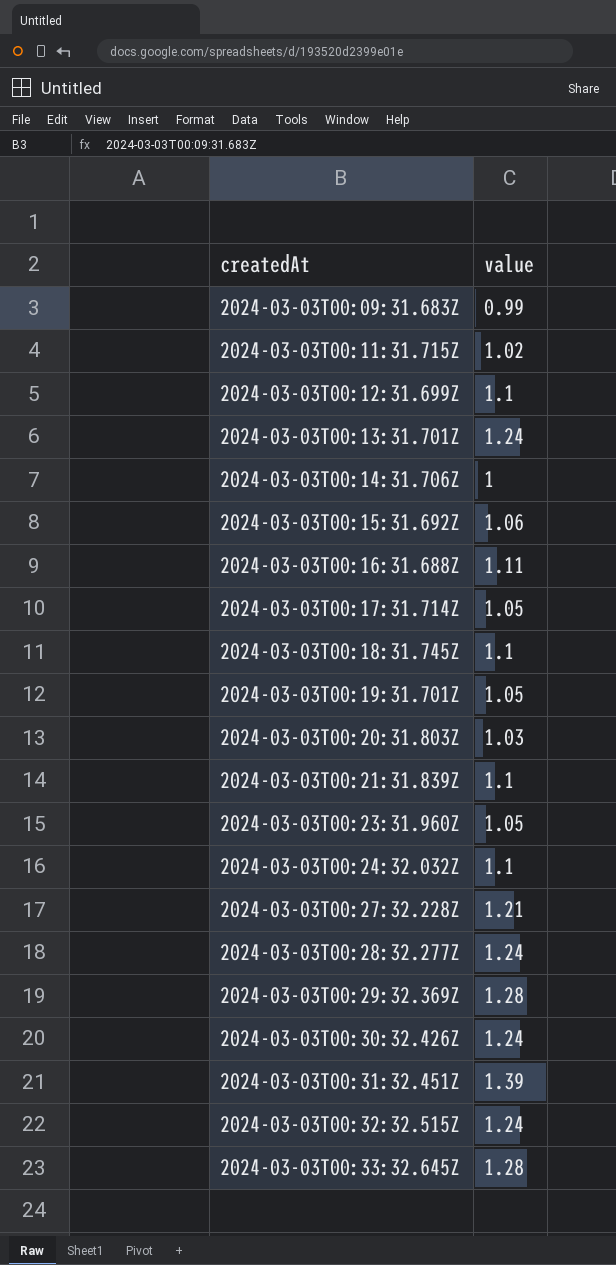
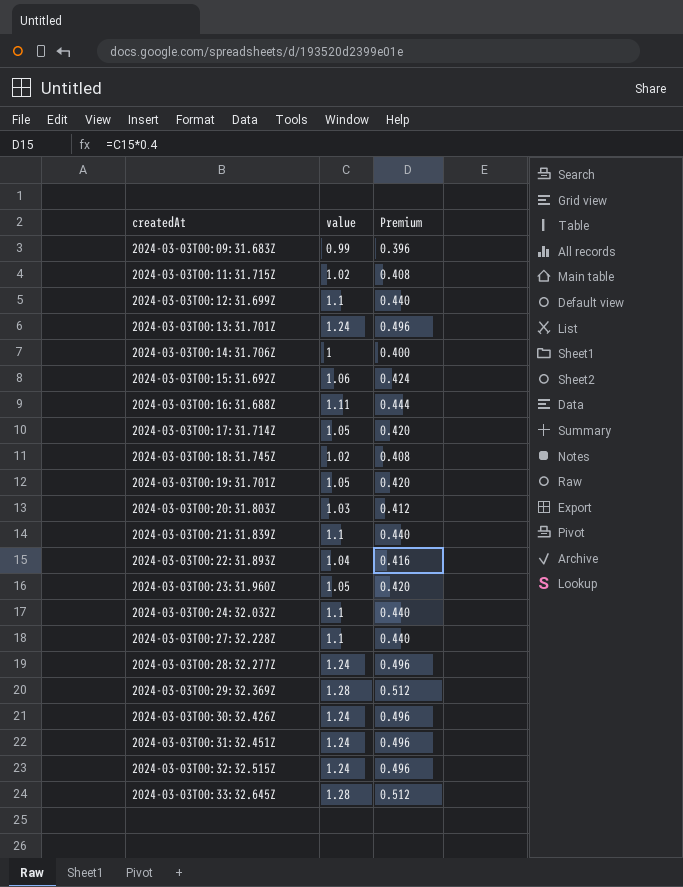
column Premium | formula: none -> [value] * 0.4
2024-03-03T00:18:31.745Z | value: 1.1 -> 1.02
row 2024-03-03T00:22:31.893Z: none -> 1.04 | 0.416
2024-03-03T00:27:32.228Z | value: 1.21 -> 1.1
2024-03-03T00:31:32.451Z | value: 1.39 -> 1.24

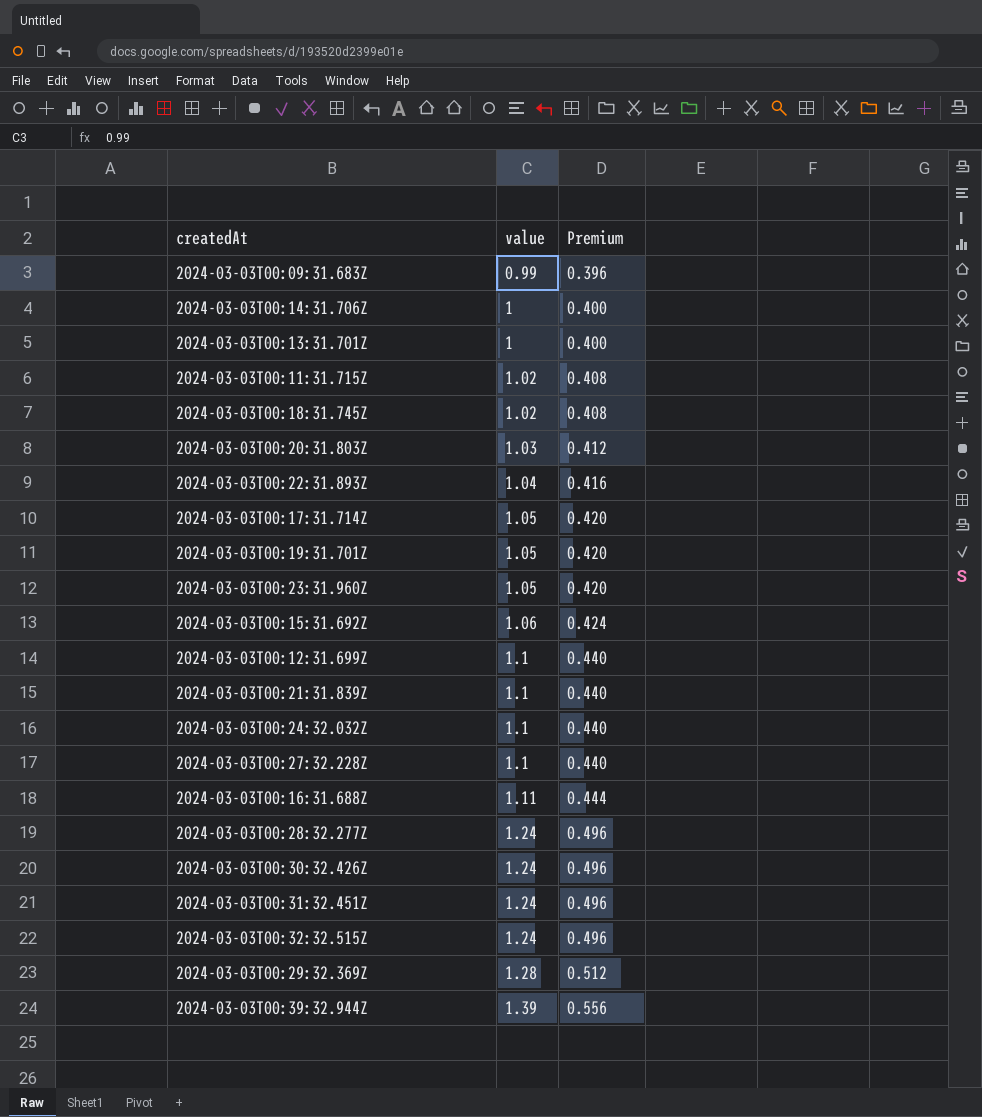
row order: createdAt ascending -> value ascending
row 2024-03-03T00:33:32.645Z: 1.28 | 0.512 -> none
2024-03-03T00:13:31.701Z | value: 1.24 -> 1
2024-03-03T00:13:31.701Z | Premium: 0.496 -> 0.400
row 2024-03-03T00:39:32.944Z: none -> 1.39 | 0.556

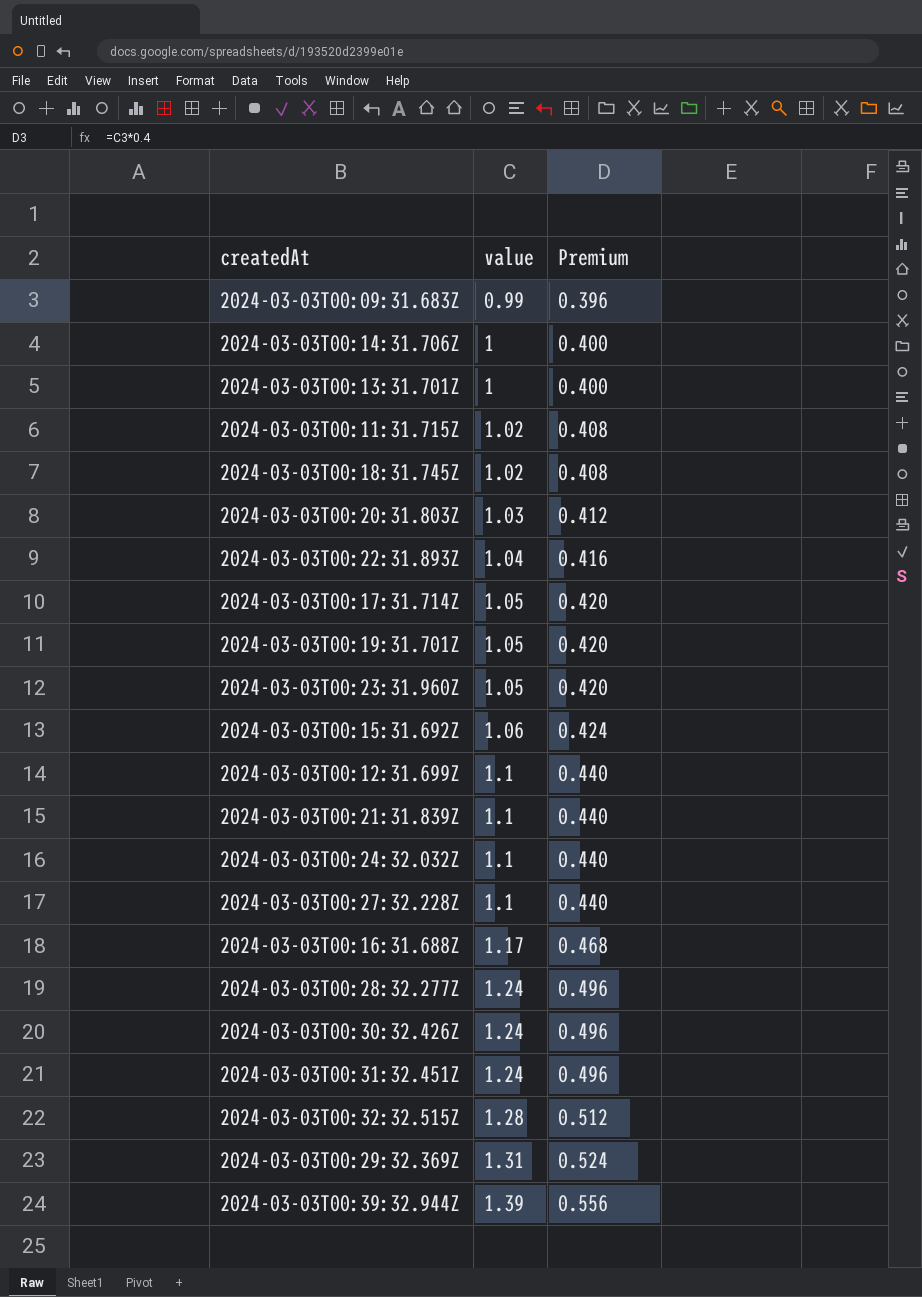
2024-03-03T00:16:31.688Z | value: 1.11 -> 1.17
2024-03-03T00:16:31.688Z | Premium: 0.444 -> 0.468
2024-03-03T00:32:32.515Z | value: 1.24 -> 1.28
2024-03-03T00:32:32.515Z | Premium: 0.496 -> 0.512
2024-03-03T00:29:32.369Z | value: 1.28 -> 1.31
2024-03-03T00:29:32.369Z | Premium: 0.512 -> 0.524

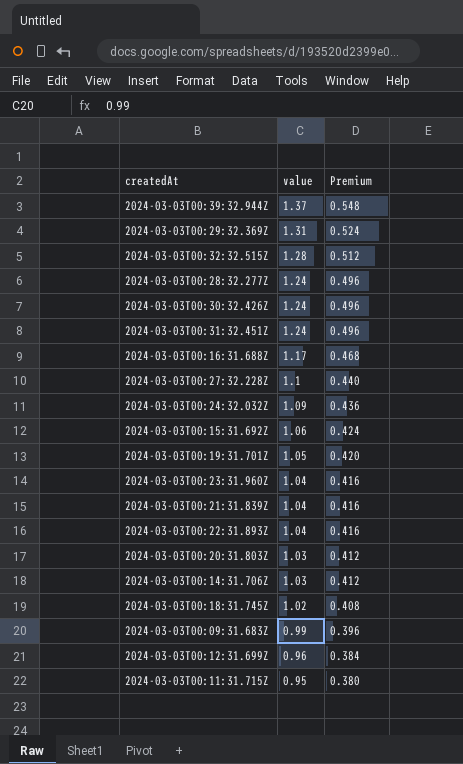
row order: value ascending -> value descending
row 2024-03-03T00:13:31.701Z: 1 | 0.400 -> none
row 2024-03-03T00:17:31.714Z: 1.05 | 0.420 -> none
2024-03-03T00:39:32.944Z | value: 1.39 -> 1.37
2024-03-03T00:39:32.944Z | Premium: 0.556 -> 0.548
2024-03-03T00:24:32.032Z | value: 1.1 -> 1.09
2024-03-03T00:24:32.032Z | Premium: 0.440 -> 0.436
2024-03-03T00:23:31.960Z | value: 1.05 -> 1.04
2024-03-03T00:23:31.960Z | Premium: 0.420 -> 0.416
2024-03-03T00:21:31.839Z | value: 1.1 -> 1.04
2024-03-03T00:21:31.839Z | Premium: 0.440 -> 0.416
2024-03-03T00:14:31.706Z | value: 1 -> 1.03
2024-03-03T00:14:31.706Z | Premium: 0.400 -> 0.412
2024-03-03T00:12:31.699Z | value: 1.1 -> 0.96
2024-03-03T00:12:31.699Z | Premium: 0.440 -> 0.384
2024-03-03T00:11:31.715Z | value: 1.02 -> 0.95
2024-03-03T00:11:31.715Z | Premium: 0.408 -> 0.380

